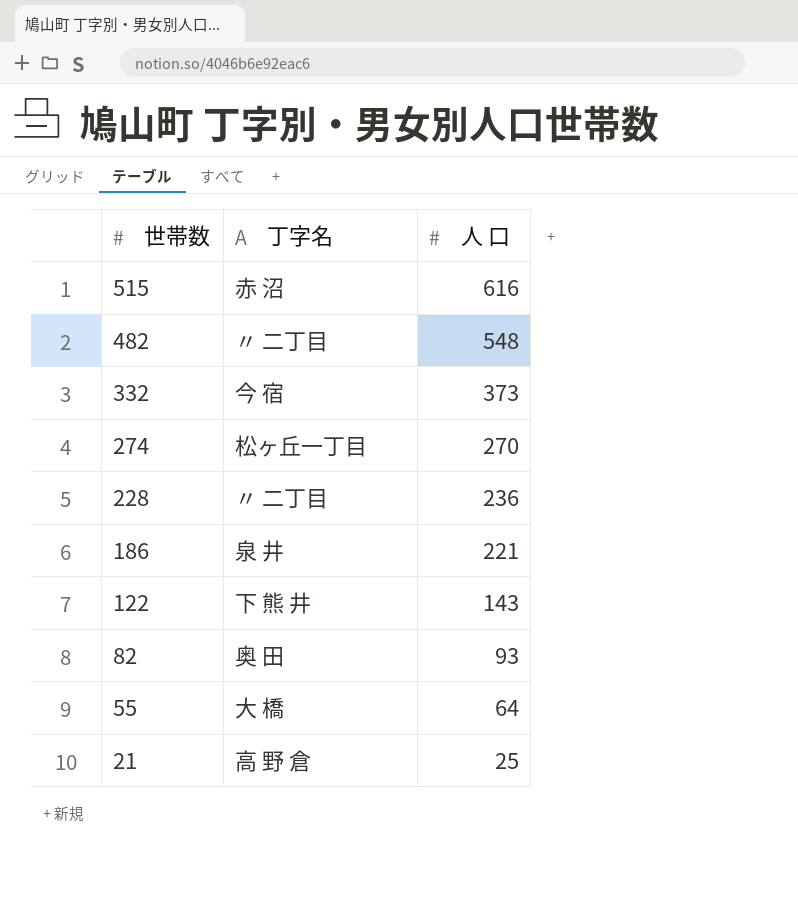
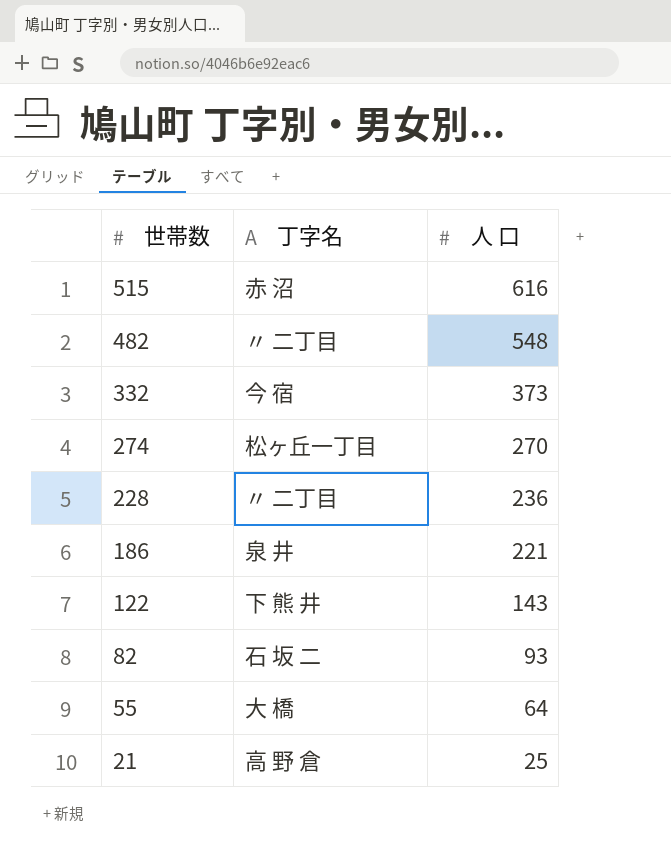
82 | 丁字名: 奥 田 -> 石 坂 二

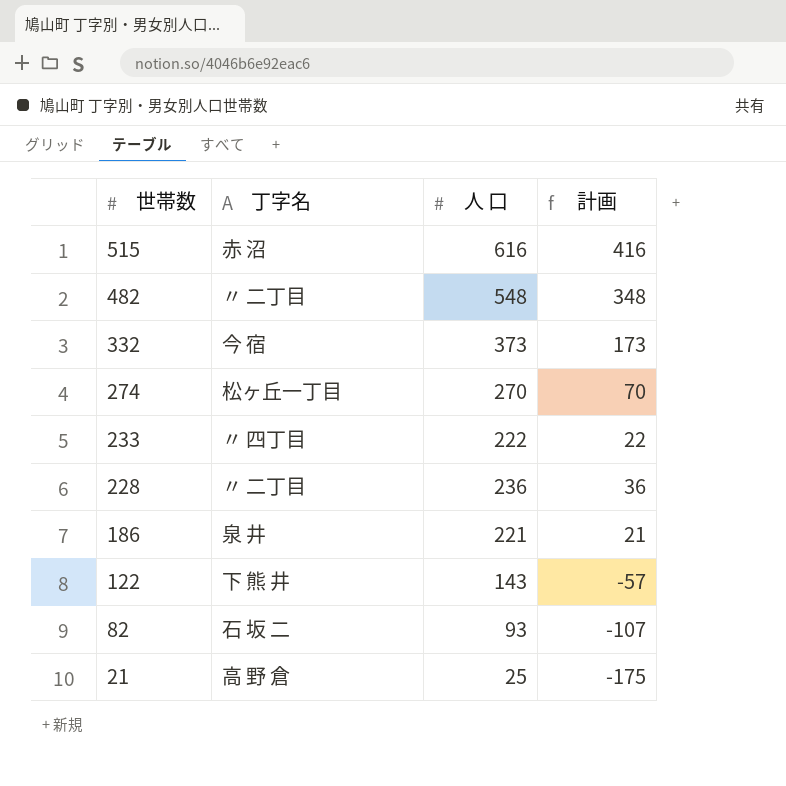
column 計画 | formula: none -> [人 口] - 200
row 55: 大 橋 | 64 -> none
row 233: none -> 〃 四丁目 | 222 | 22

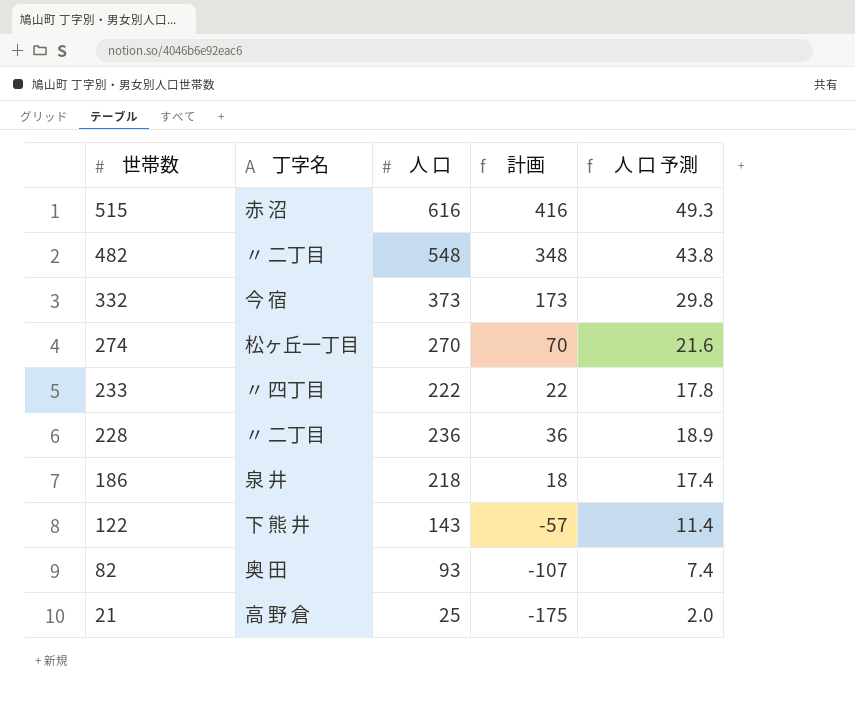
column 人 口 予測 | formula: none -> [人 口] * 0.08
186 | 人 口: 221 -> 218
186 | 計画: 21 -> 18
82 | 丁字名: 石 坂 二 -> 奥 田

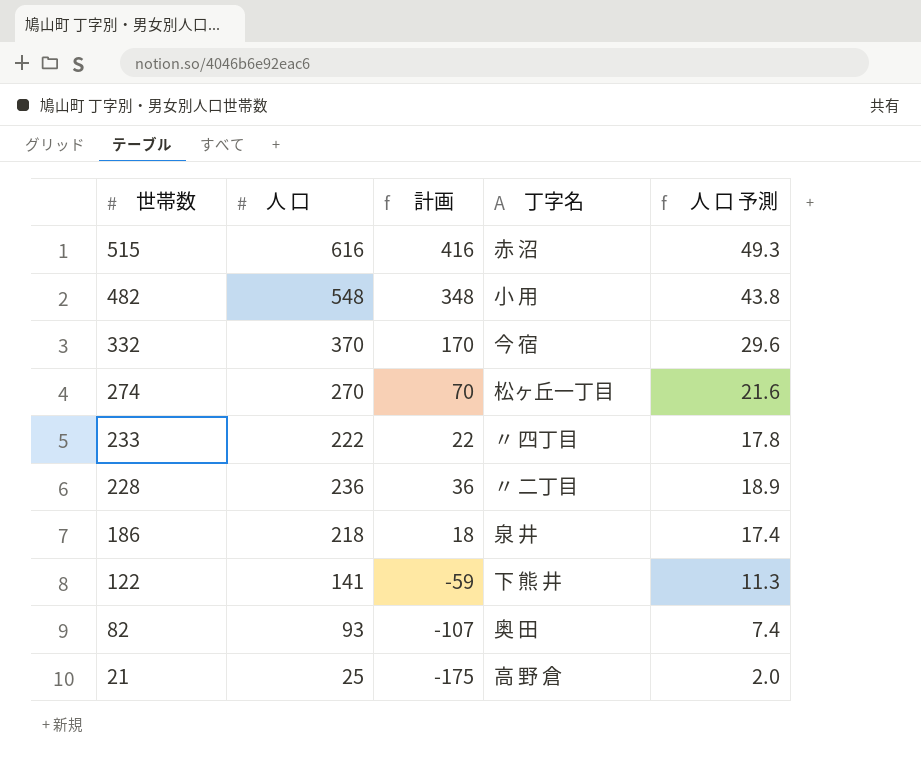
column 丁字名 | position: 2 -> 4
482 | 丁字名: 〃 二丁目 -> 小 用
332 | 人 口: 373 -> 370
332 | 計画: 173 -> 170
332 | 人 口 予測: 29.8 -> 29.6
122 | 人 口: 143 -> 141
122 | 計画: -57 -> -59
122 | 人 口 予測: 11.4 -> 11.3

